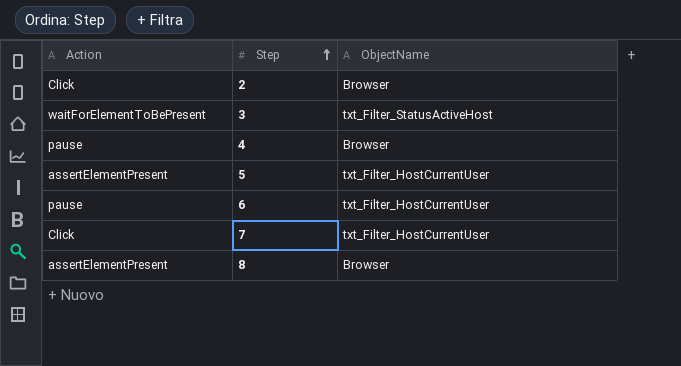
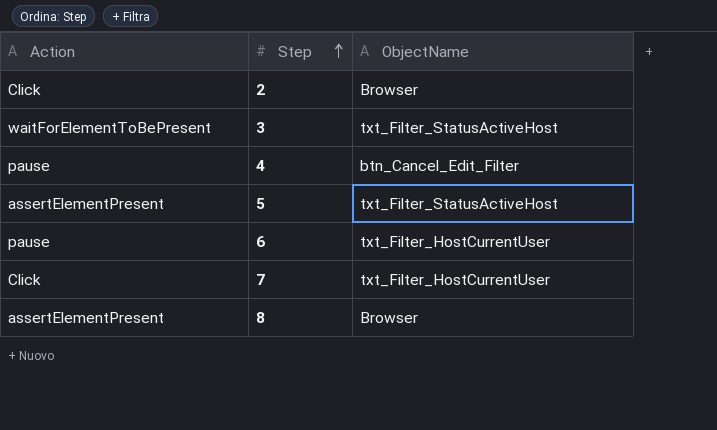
4 | ObjectName: Browser -> btn_Cancel_Edit_Filter
5 | ObjectName: txt_Filter_HostCurrentUser -> txt_Filter_StatusActiveHost

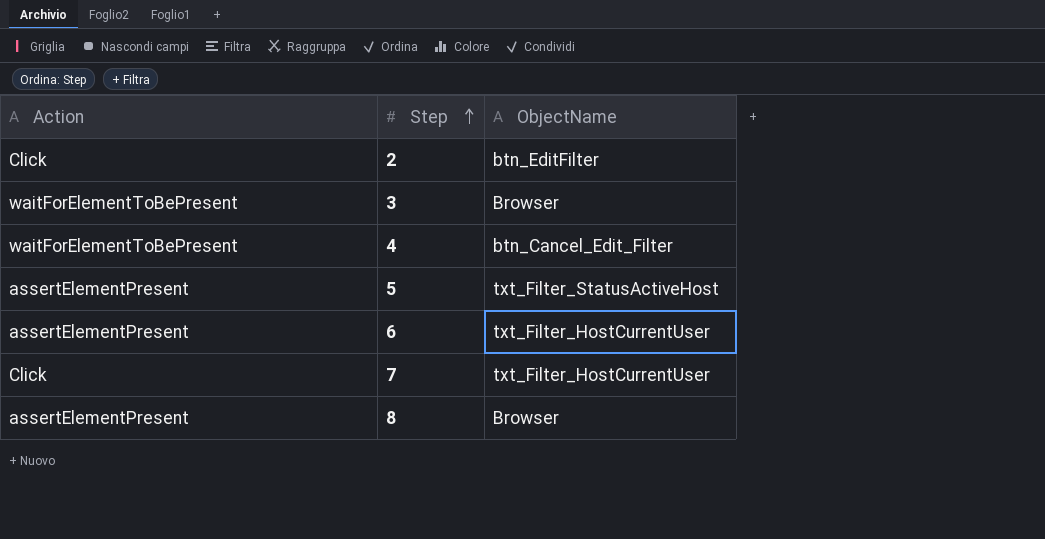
2 | ObjectName: Browser -> btn_EditFilter
3 | ObjectName: txt_Filter_StatusActiveHost -> Browser
4 | Action: pause -> waitForElementToBePresent
6 | Action: pause -> assertElementPresent

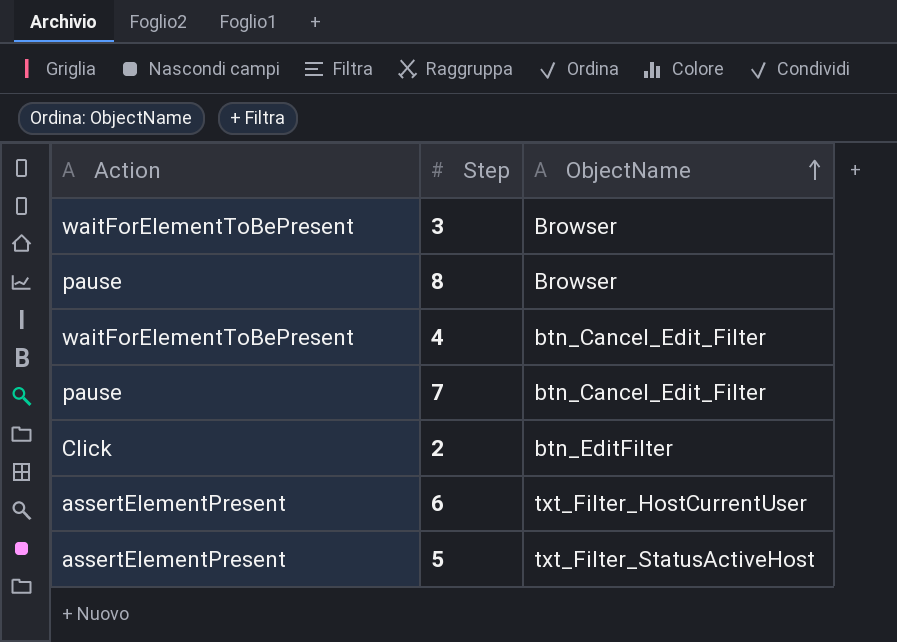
row order: Step ascending -> ObjectName ascending
8 | Action: assertElementPresent -> pause
7 | Action: Click -> pause
7 | ObjectName: txt_Filter_HostCurrentUser -> btn_Cancel_Edit_Filter

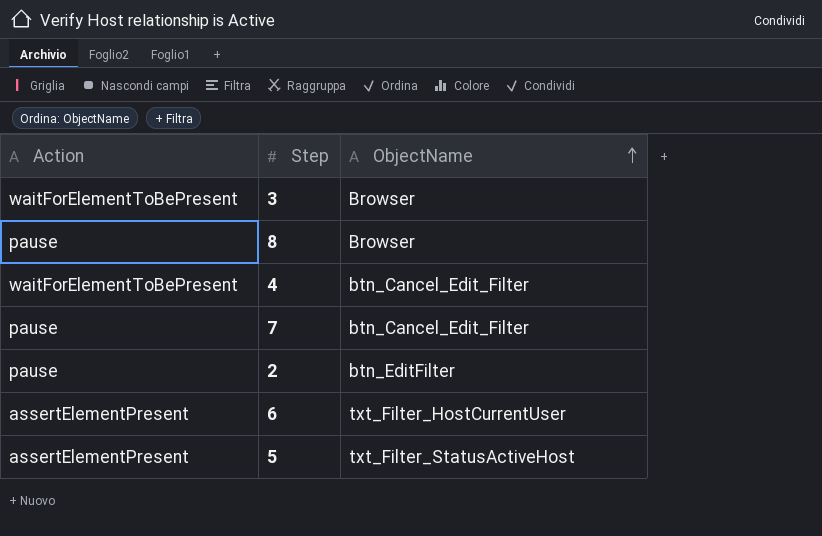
2 | Action: Click -> pause

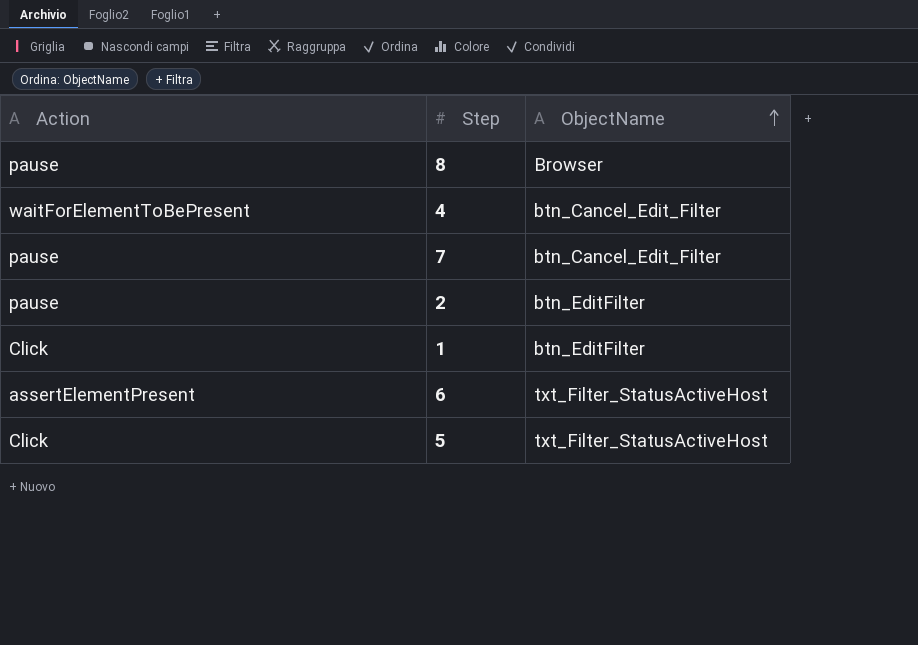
row 3: waitForElementToBePresent | Browser -> none
row 1: none -> Click | btn_EditFilter
6 | ObjectName: txt_Filter_HostCurrentUser -> txt_Filter_StatusActiveHost
5 | Action: assertElementPresent -> Click

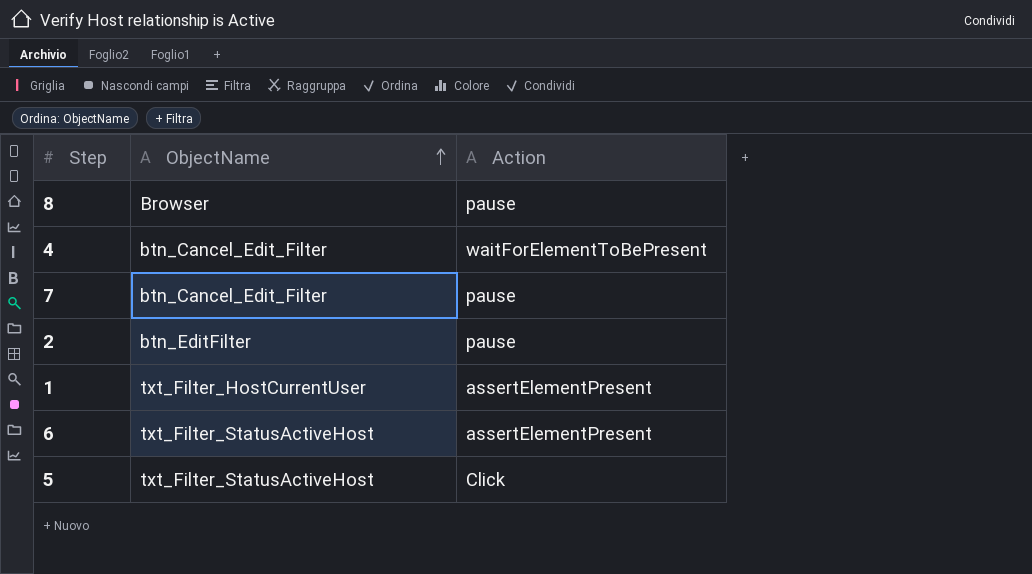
column Action | position: 1 -> 3
1 | ObjectName: btn_EditFilter -> txt_Filter_HostCurrentUser
1 | Action: Click -> assertElementPresent

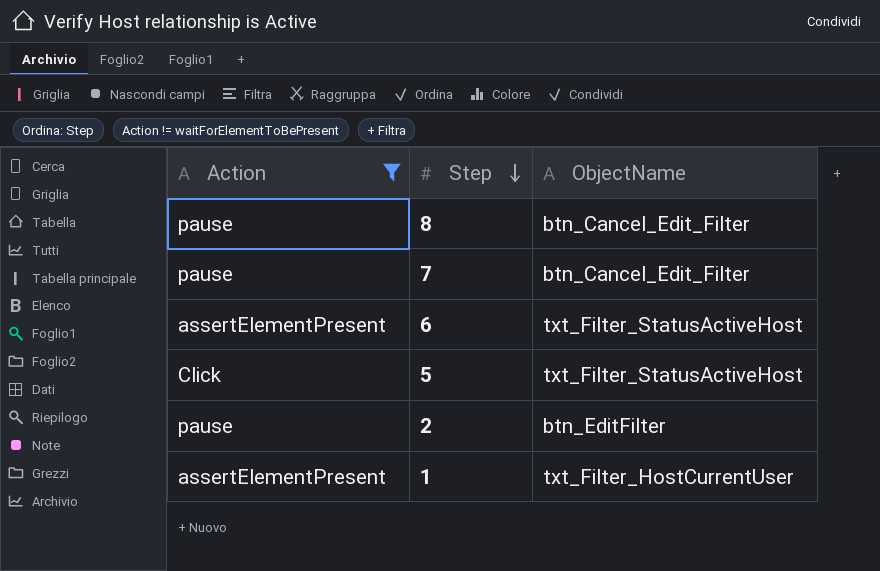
filter: none -> Action != waitForElementToBePresent
row order: ObjectName ascending -> Step descending
column Action | position: 3 -> 1
8 | ObjectName: Browser -> btn_Cancel_Edit_Filter

